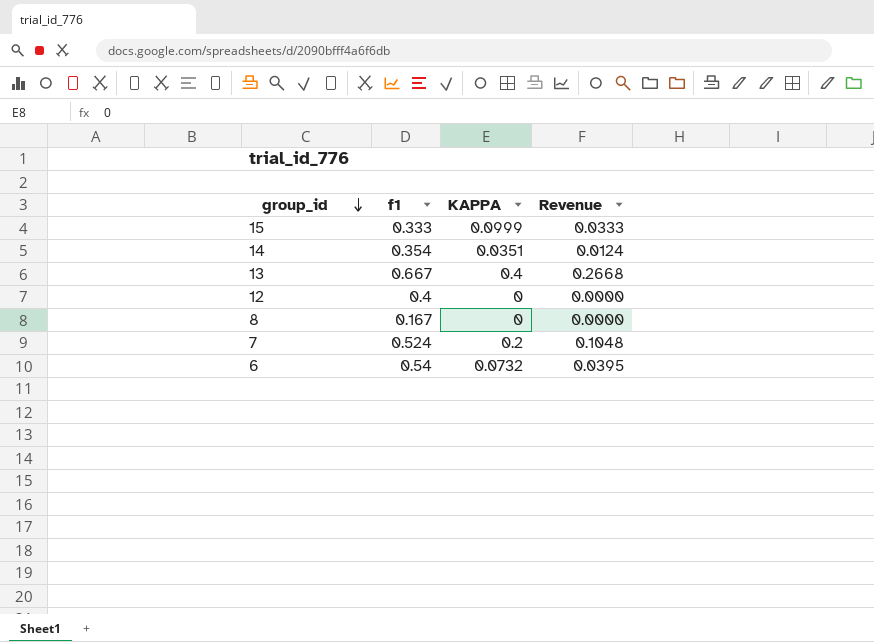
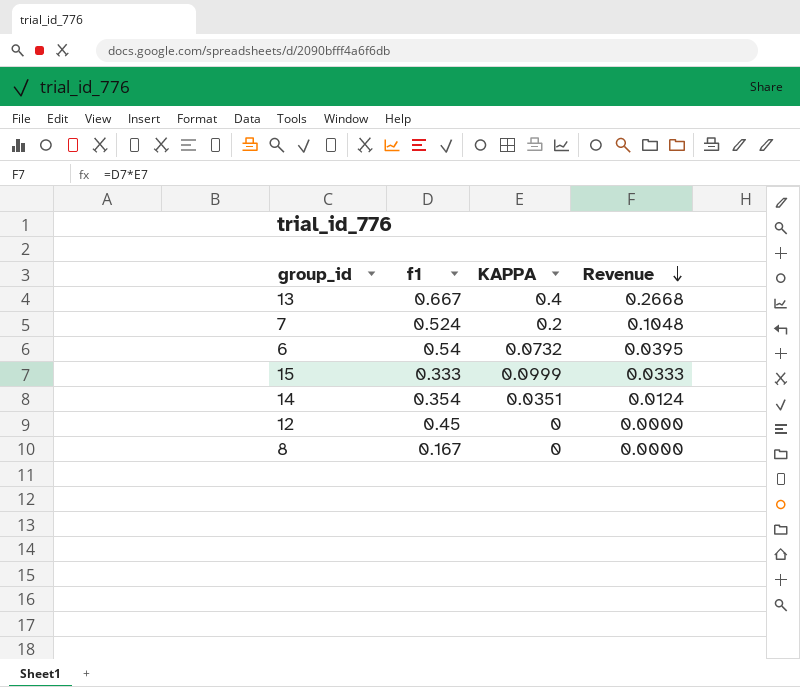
row order: group_id descending -> Revenue descending
12 | f1: 0.4 -> 0.45

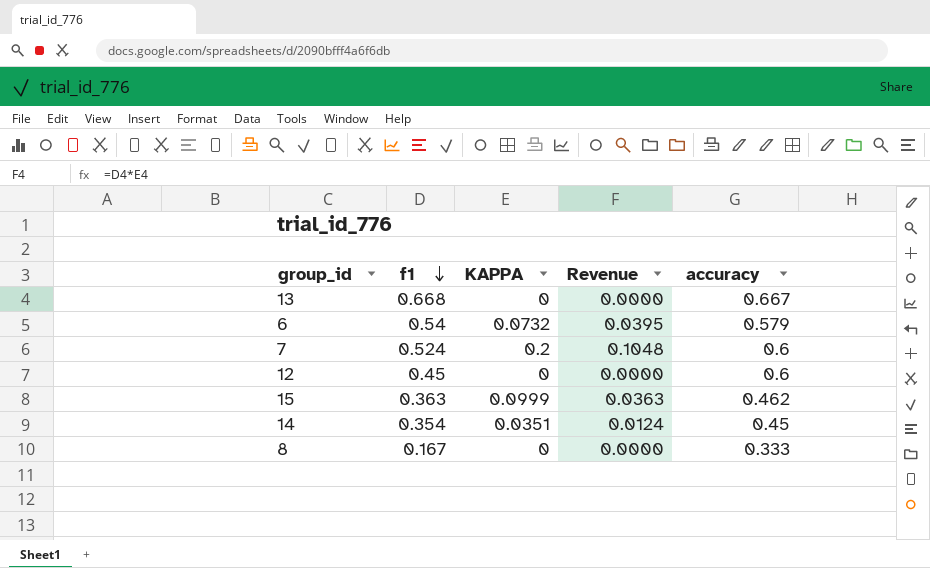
row order: Revenue descending -> f1 descending
column accuracy | position: none -> 5
13 | f1: 0.667 -> 0.668
13 | KAPPA: 0.4 -> 0
13 | Revenue: 0.2668 -> 0.0000
15 | f1: 0.333 -> 0.363
15 | Revenue: 0.0333 -> 0.0363

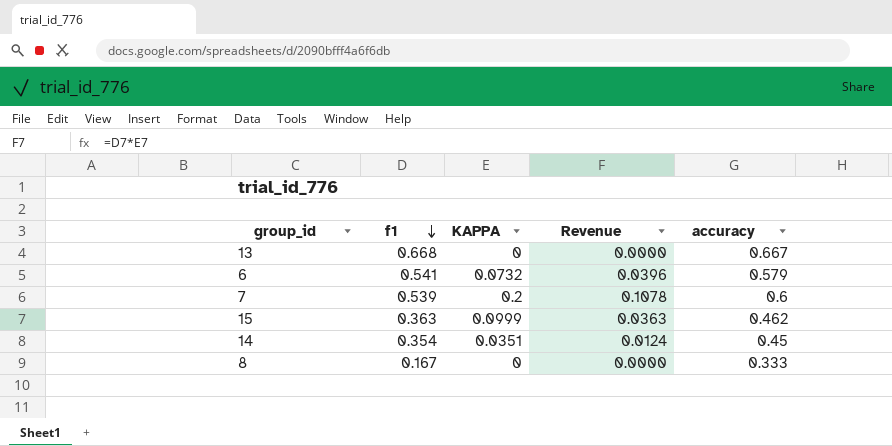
row 12: 0.45 | 0 | 0.0000 | 0.6 -> none
6 | f1: 0.54 -> 0.541
6 | Revenue: 0.0395 -> 0.0396
7 | f1: 0.524 -> 0.539
7 | Revenue: 0.1048 -> 0.1078

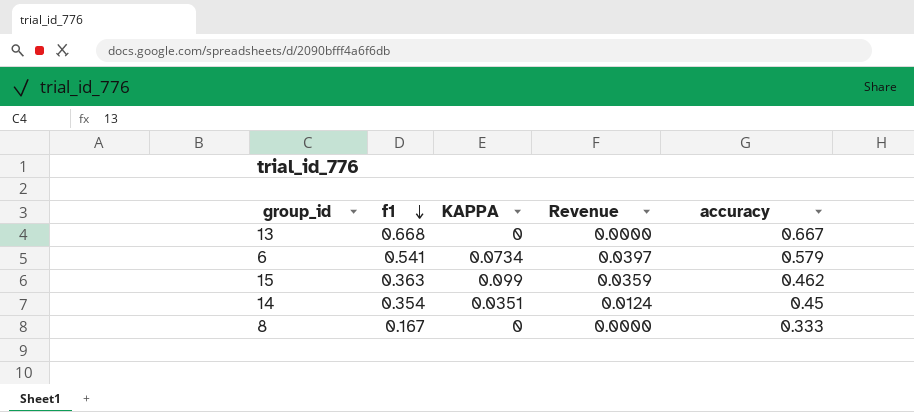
row 7: 0.539 | 0.2 | 0.1078 | 0.6 -> none
6 | KAPPA: 0.0732 -> 0.0734
6 | Revenue: 0.0396 -> 0.0397
15 | KAPPA: 0.0999 -> 0.099
15 | Revenue: 0.0363 -> 0.0359

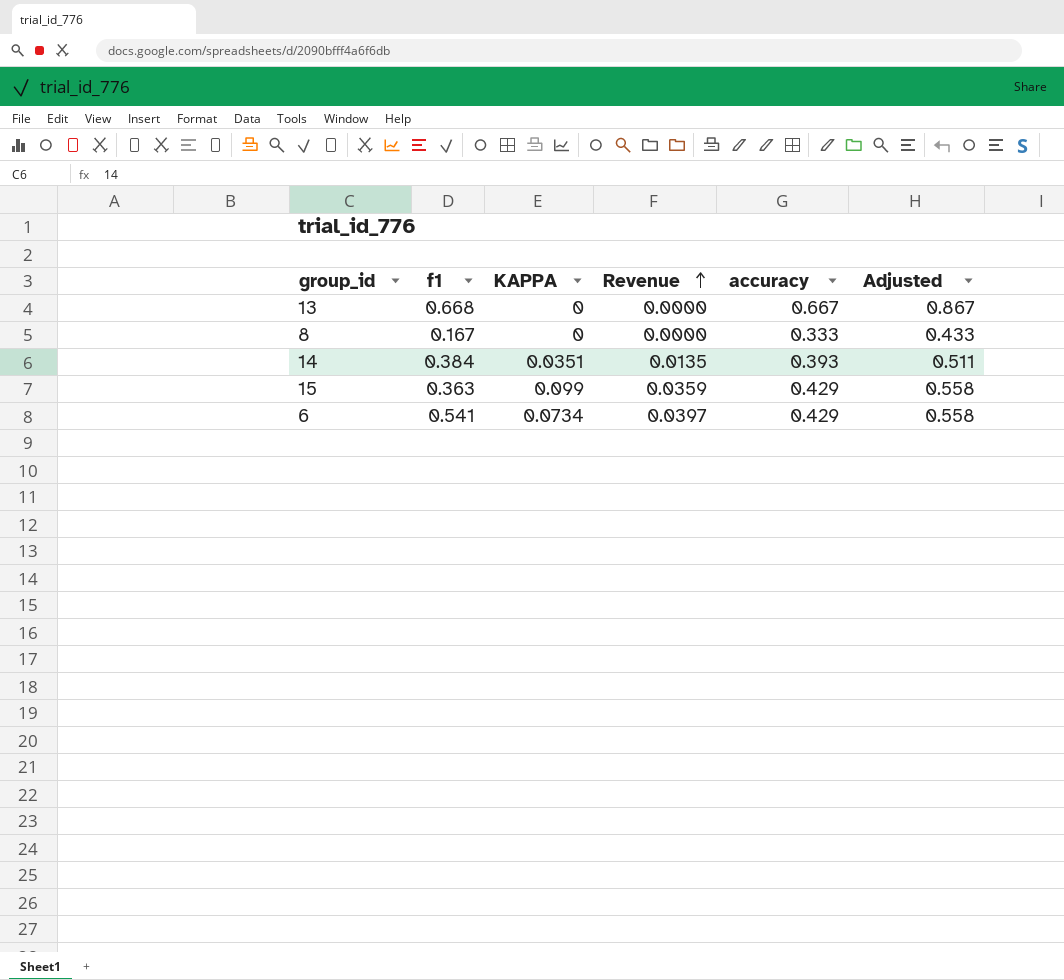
row order: f1 descending -> Revenue ascending
column Adjusted | formula: none -> [accuracy] * 1.3
14 | f1: 0.354 -> 0.384
14 | Revenue: 0.0124 -> 0.0135
14 | accuracy: 0.45 -> 0.393
15 | accuracy: 0.462 -> 0.429
6 | accuracy: 0.579 -> 0.429

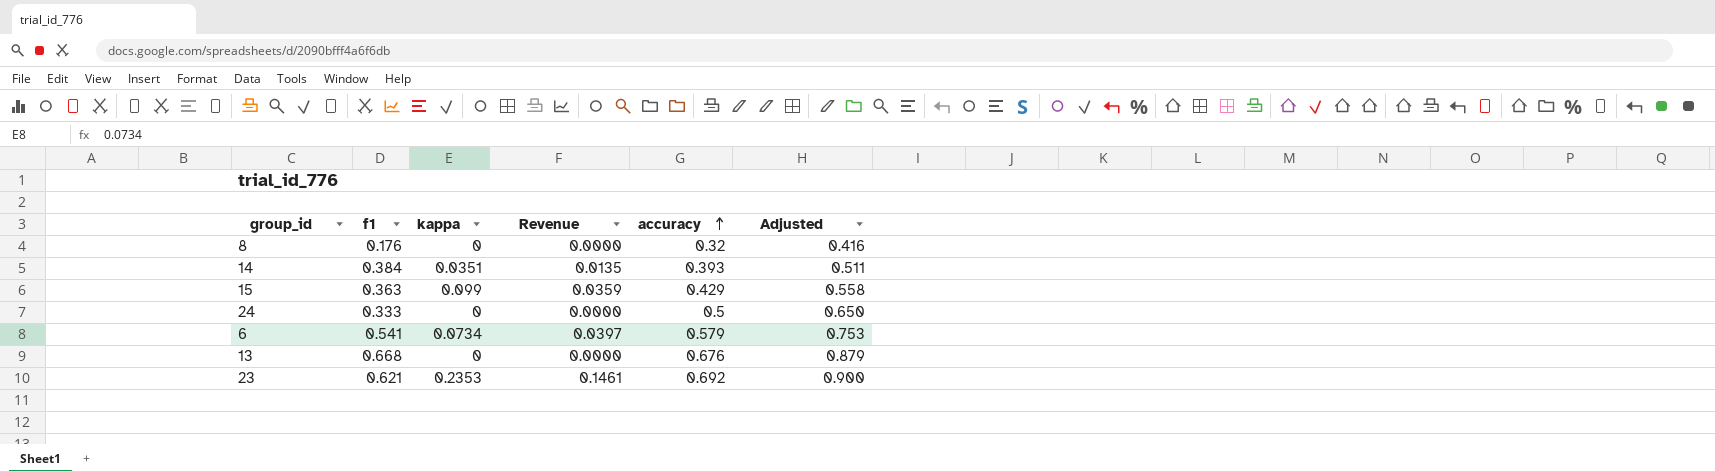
row order: Revenue ascending -> accuracy ascending
column name: KAPPA -> kappa
8 | f1: 0.167 -> 0.176
8 | accuracy: 0.333 -> 0.32
8 | Adjusted: 0.433 -> 0.416
row 24: none -> 0.333 | 0 | 0.0000 | 0.5 | 0.650
6 | accuracy: 0.429 -> 0.579
6 | Adjusted: 0.558 -> 0.753
13 | accuracy: 0.667 -> 0.676
13 | Adjusted: 0.867 -> 0.879
row 23: none -> 0.621 | 0.2353 | 0.1461 | 0.692 | 0.900

